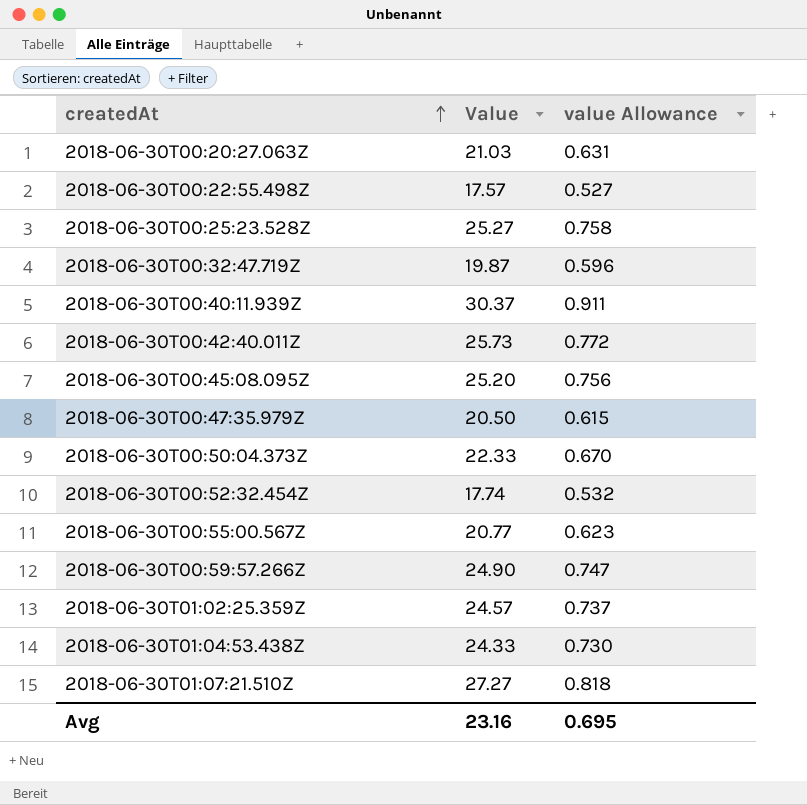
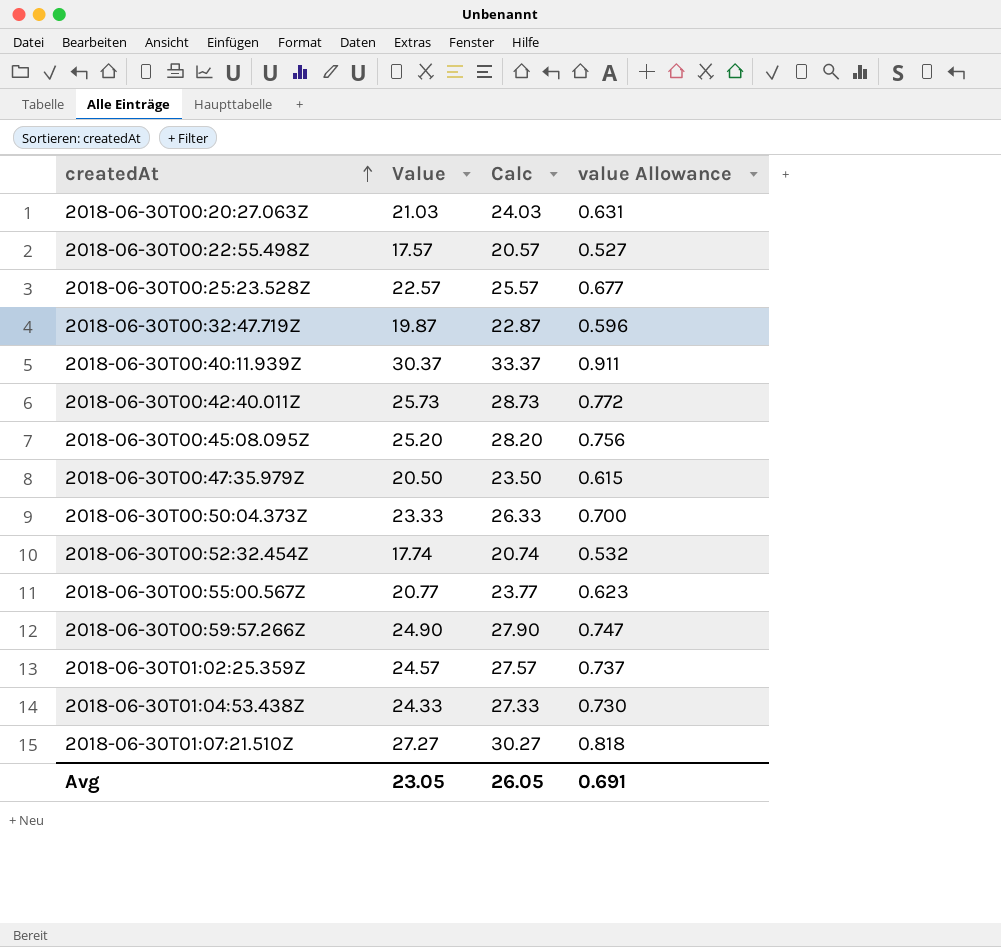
column Calc | formula: none -> [Value] + 3
2018-06-30T00:25:23.528Z | Value: 25.27 -> 22.57
2018-06-30T00:25:23.528Z | value Allowance: 0.758 -> 0.677
2018-06-30T00:50:04.373Z | Value: 22.33 -> 23.33
2018-06-30T00:50:04.373Z | value Allowance: 0.670 -> 0.700
Avg | Value: 23.16 -> 23.05
Avg | value Allowance: 0.695 -> 0.691

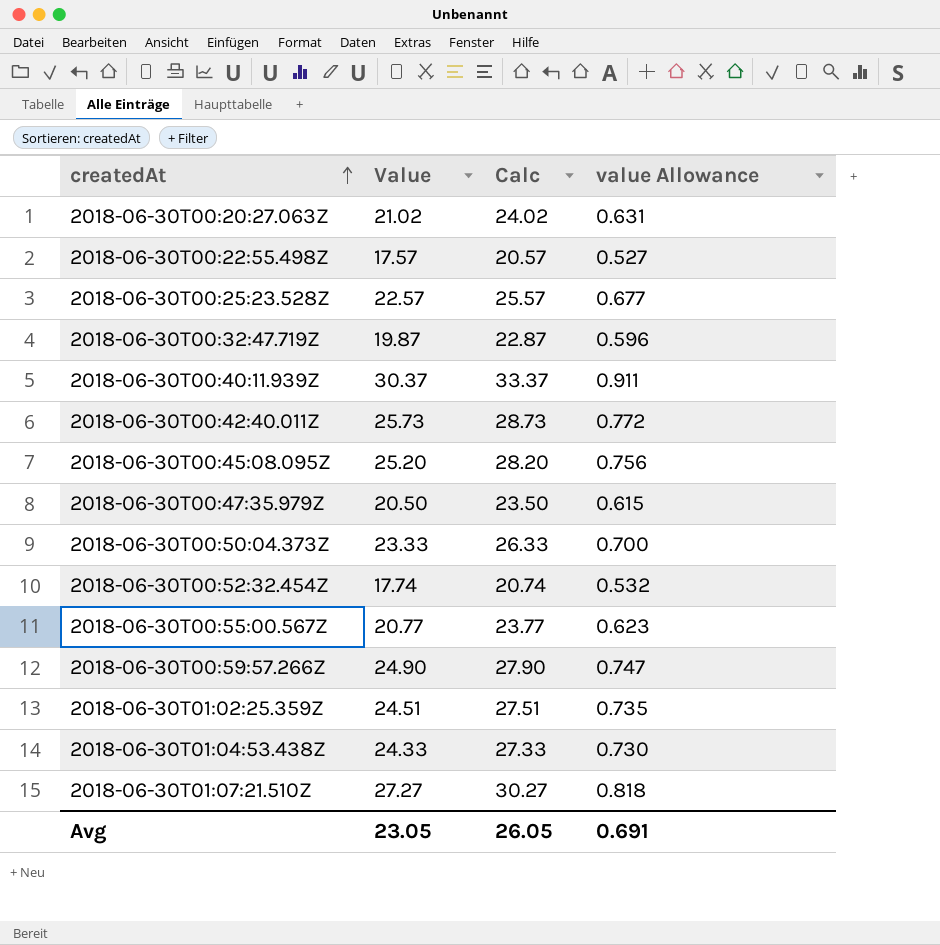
2018-06-30T00:20:27.063Z | Value: 21.03 -> 21.02
2018-06-30T00:20:27.063Z | Calc: 24.03 -> 24.02
2018-06-30T01:02:25.359Z | Value: 24.57 -> 24.51
2018-06-30T01:02:25.359Z | Calc: 27.57 -> 27.51
2018-06-30T01:02:25.359Z | value Allowance: 0.737 -> 0.735

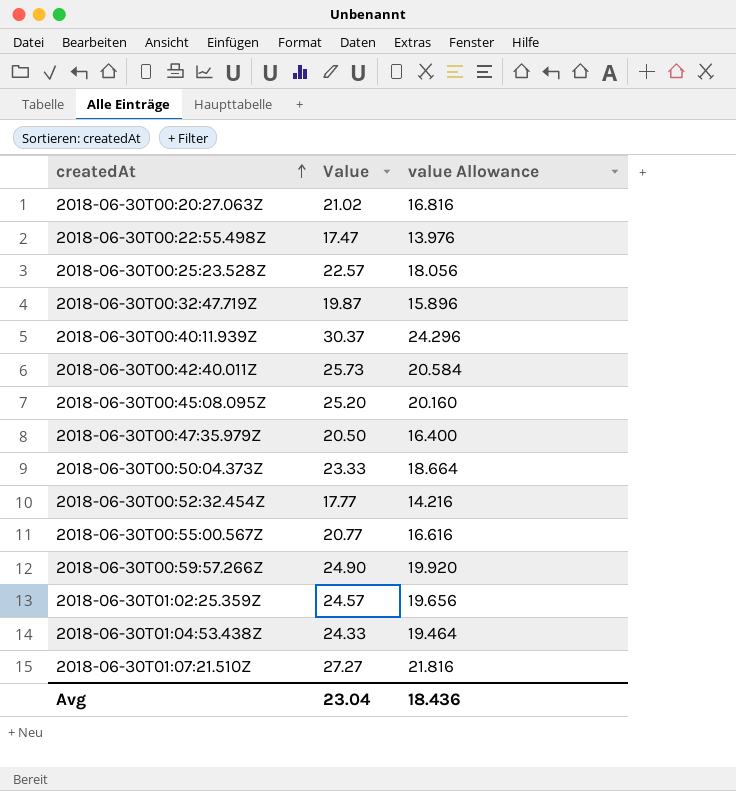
column Calc | formula: [Value] + 3 -> none
column value Allowance | formula: [Value] * 0.03 -> [Value] * 0.8
2018-06-30T00:22:55.498Z | Value: 17.57 -> 17.47
2018-06-30T00:52:32.454Z | Value: 17.74 -> 17.77
2018-06-30T01:02:25.359Z | Value: 24.51 -> 24.57
Avg | Value: 23.05 -> 23.04
Avg | value Allowance: 0.691 -> 18.436

